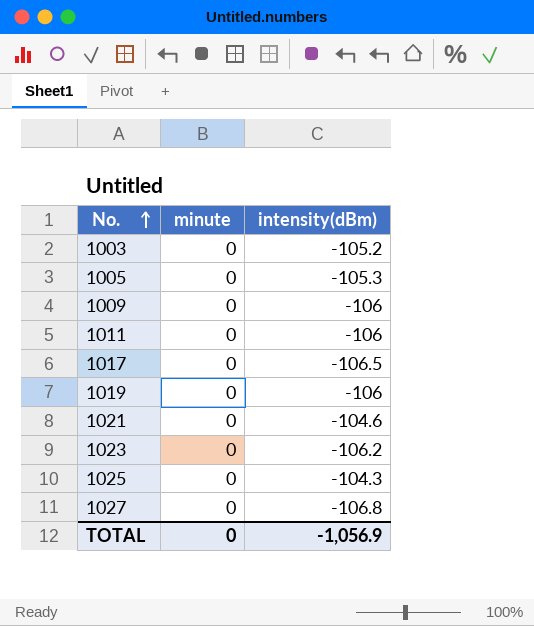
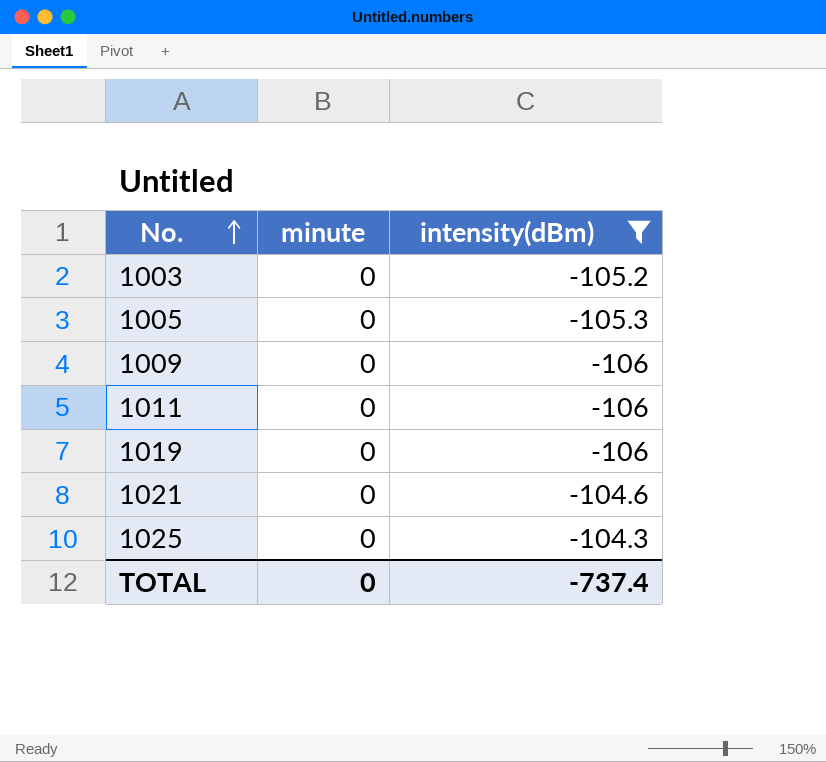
filter: none -> intensity(dBm) >= -106
TOTAL | intensity(dBm): -1,056.9 -> -737.4

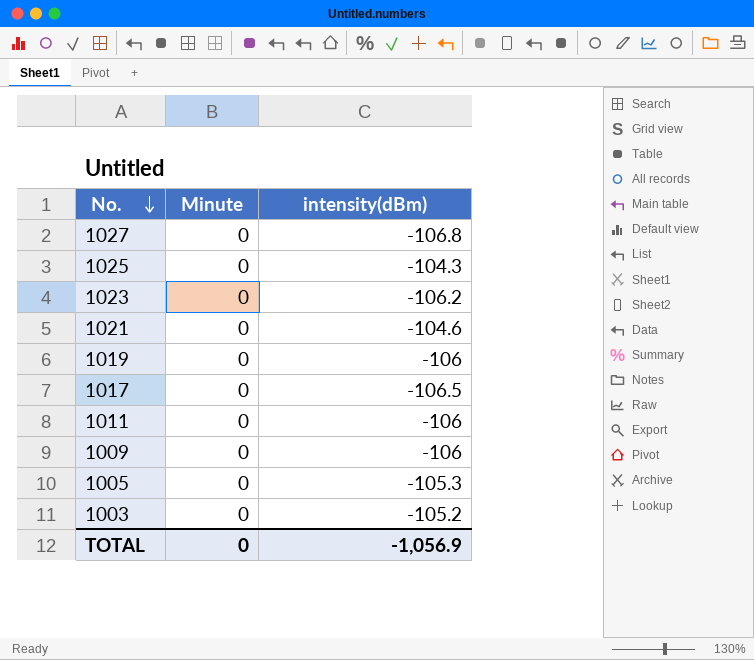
filter: intensity(dBm) >= -106 -> none
row order: No. ascending -> No. descending
column name: minute -> Minute
TOTAL | intensity(dBm): -737.4 -> -1,056.9

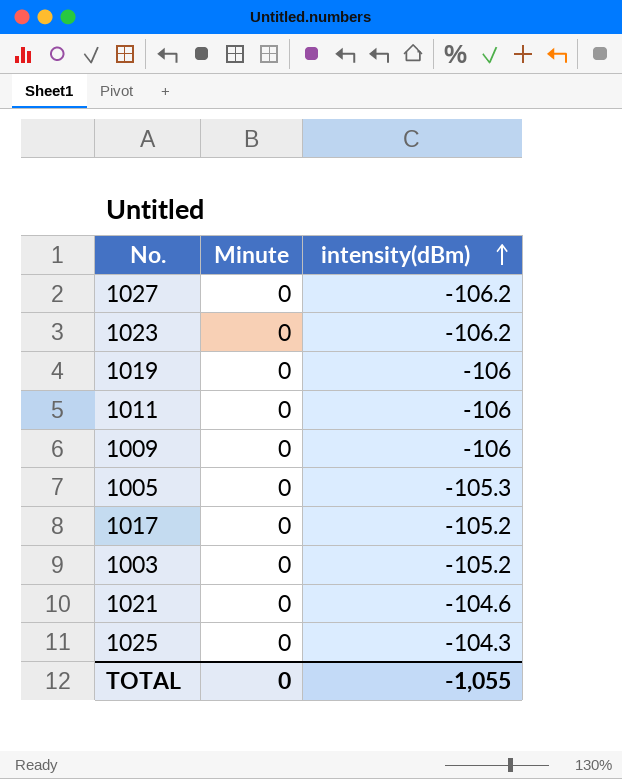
row order: No. descending -> intensity(dBm) ascending
1027 | intensity(dBm): -106.8 -> -106.2
1017 | intensity(dBm): -106.5 -> -105.2
TOTAL | intensity(dBm): -1,056.9 -> -1,055

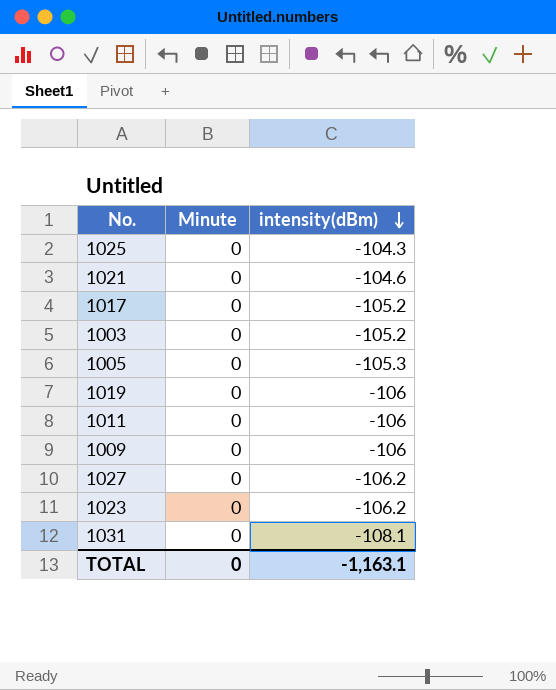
row order: intensity(dBm) ascending -> intensity(dBm) descending
row 1031: none -> 0 | -108.1
TOTAL | intensity(dBm): -1,055 -> -1,163.1

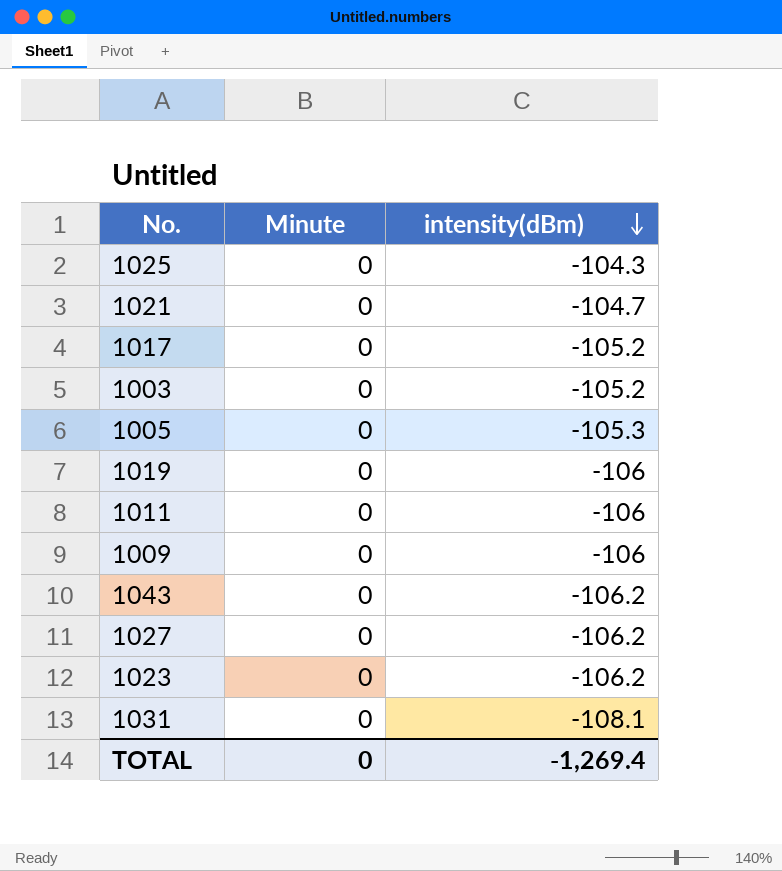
1021 | intensity(dBm): -104.6 -> -104.7
row 1043: none -> 0 | -106.2
TOTAL | intensity(dBm): -1,163.1 -> -1,269.4

